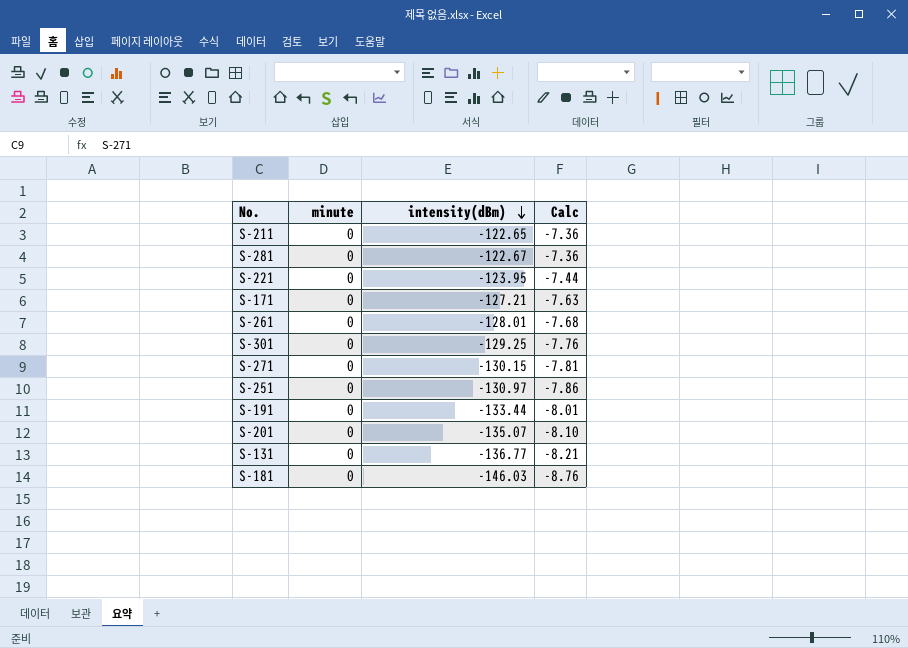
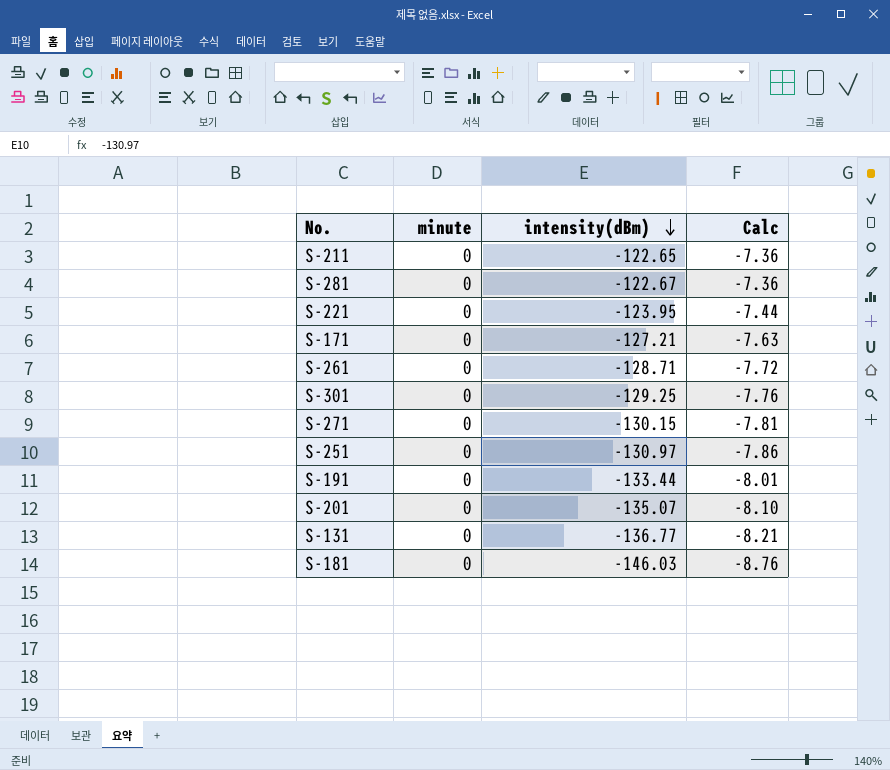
S-261 | intensity(dBm): -128.01 -> -128.71
S-261 | Calc: -7.68 -> -7.72

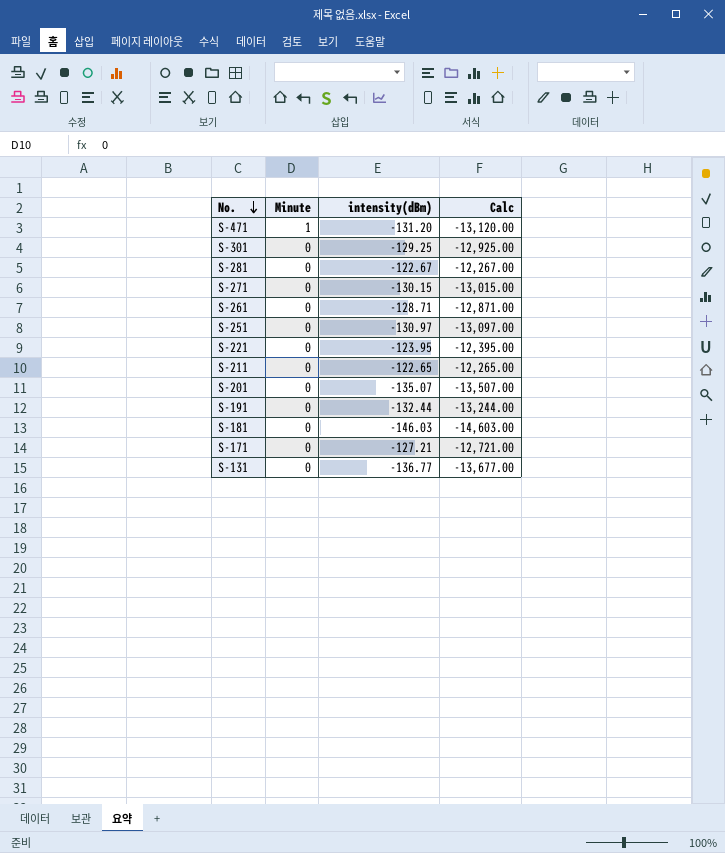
row order: intensity(dBm) descending -> No. descending
column name: minute -> Minute
column Calc | formula: [intensity(dBm)] * 0.06 -> [intensity(dBm)] * 100
row S-471: none -> 1 | -131.20 | -13,120.00
S-191 | intensity(dBm): -133.44 -> -132.44

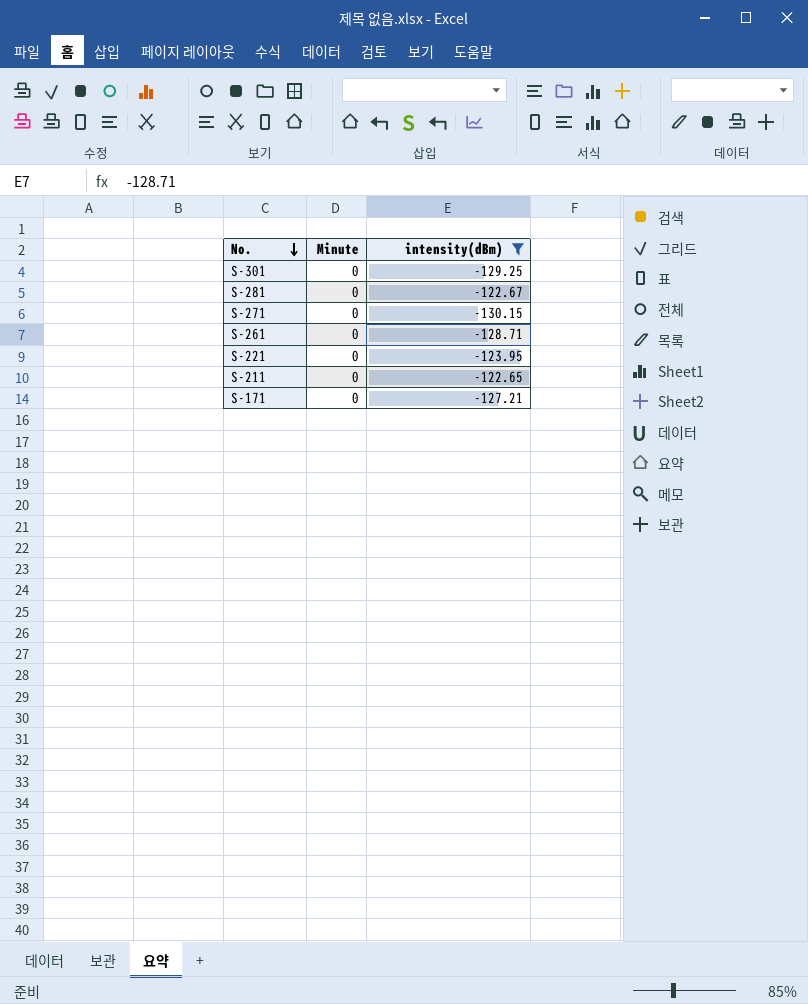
filter: none -> intensity(dBm) >= -130.15
column Calc | formula: [intensity(dBm)] * 100 -> none

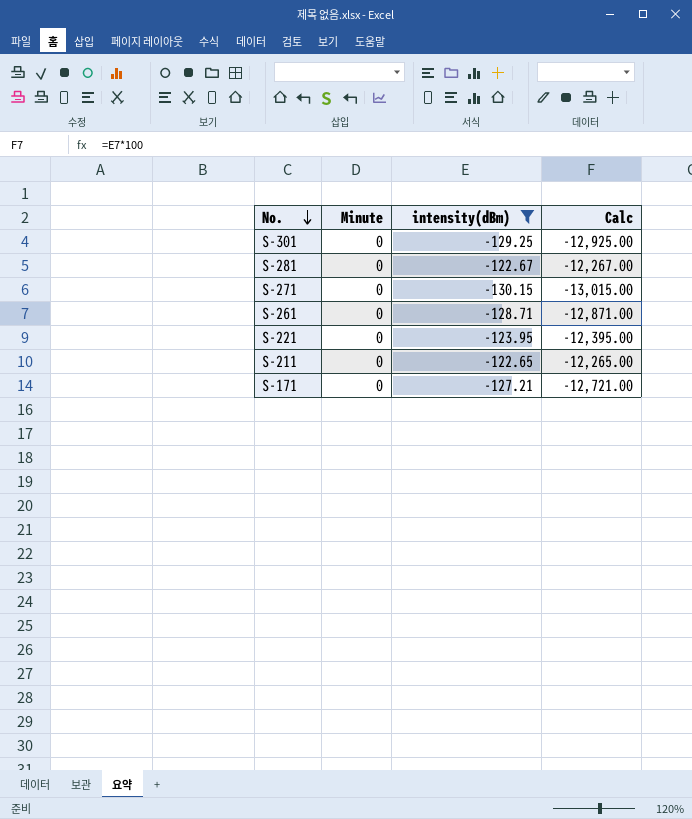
column Calc | formula: none -> [intensity(dBm)] * 100

